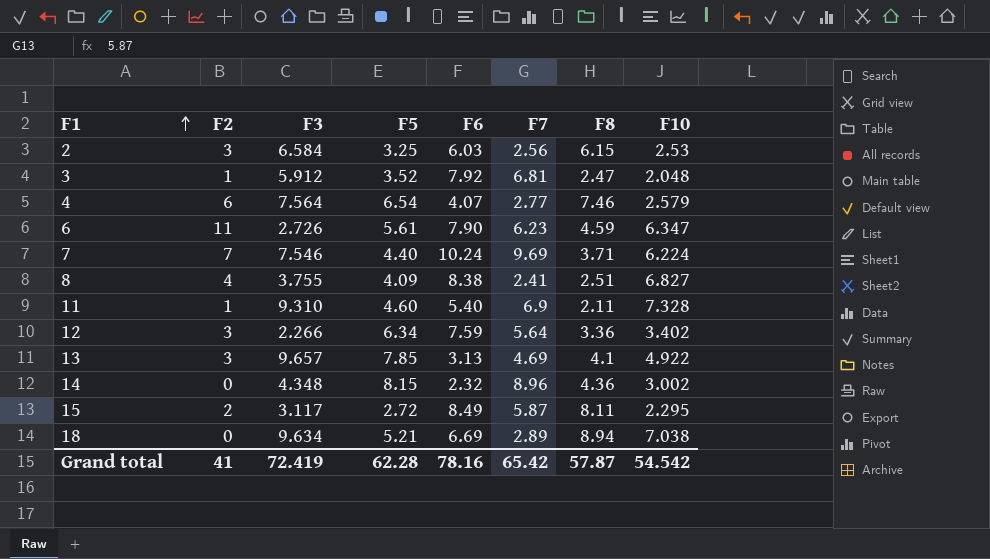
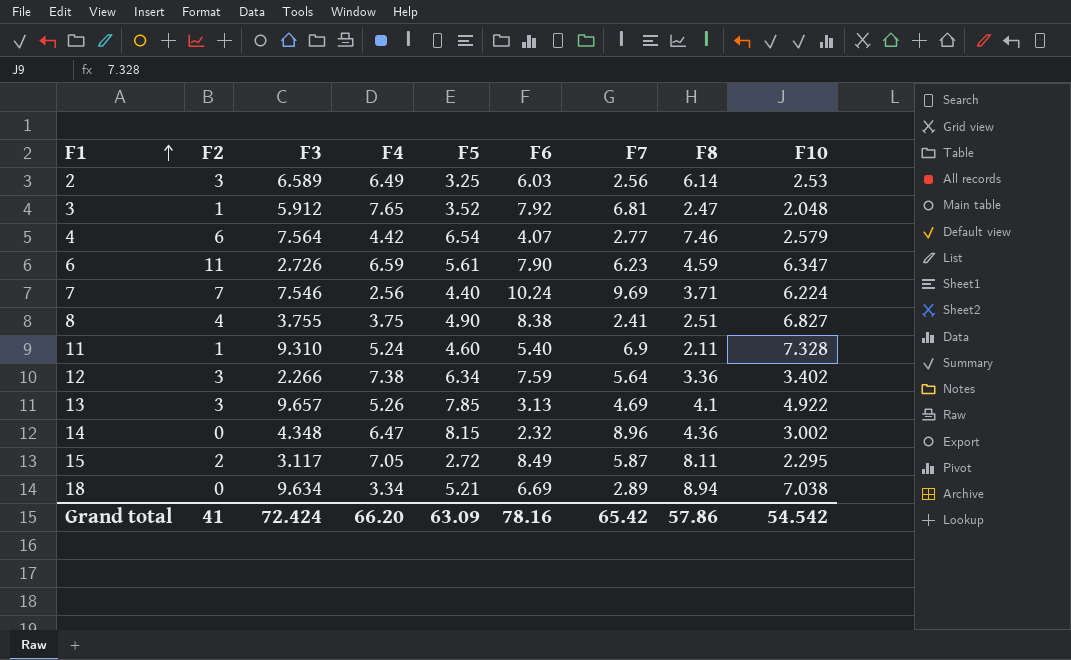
column F4 | position: none -> 4
2 | F3: 6.584 -> 6.589
2 | F8: 6.15 -> 6.14
8 | F5: 4.09 -> 4.90
Grand total | F3: 72.419 -> 72.424
Grand total | F5: 62.28 -> 63.09
Grand total | F8: 57.87 -> 57.86

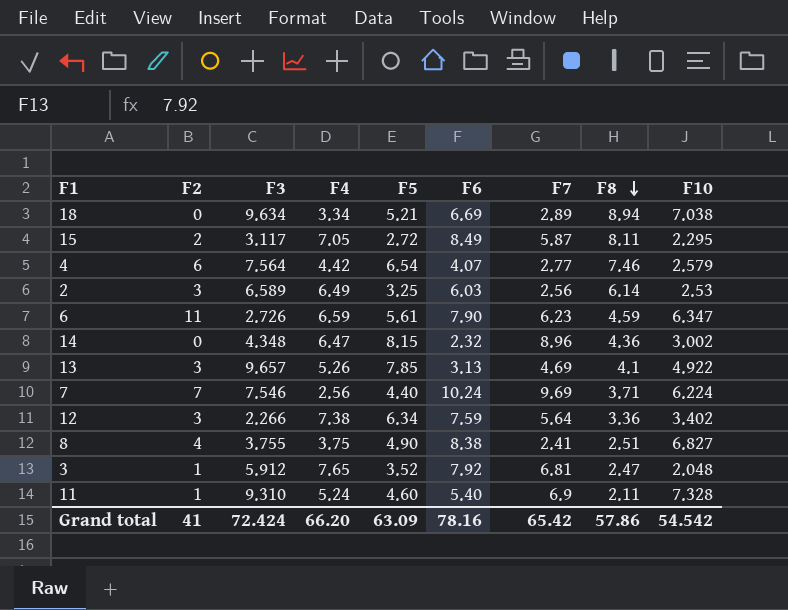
row order: F1 ascending -> F8 descending

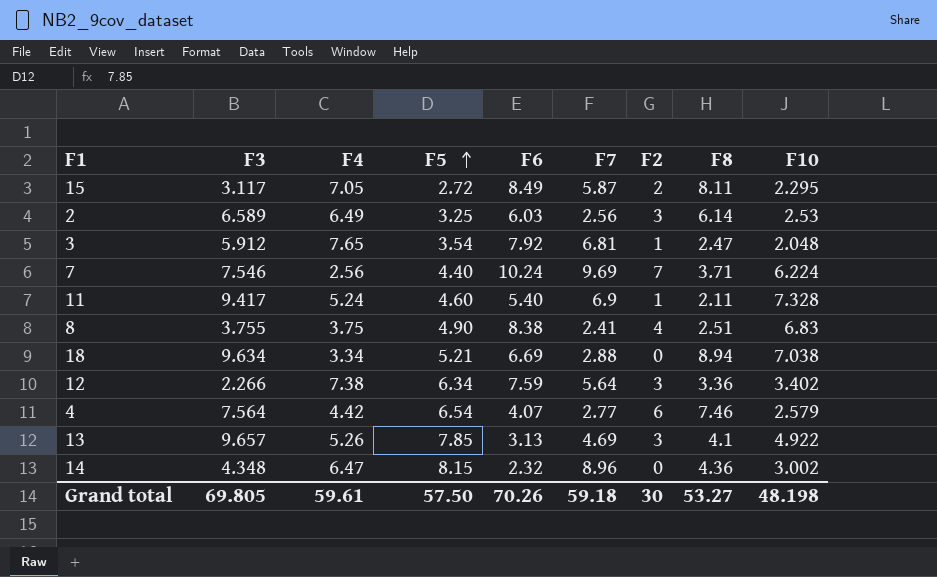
row order: F8 descending -> F5 ascending
column F2 | position: 2 -> 7
row 6: 11 | 2.726 | 6.59 | 5.61 | 7.90 | 6.23 | 4.59 | 6.347 -> none
3 | F5: 3.52 -> 3.54
11 | F3: 9.310 -> 9.417
8 | F10: 6.827 -> 6.83
18 | F7: 2.89 -> 2.88
Grand total | F3: 72.424 -> 69.805
Grand total | F4: 66.20 -> 59.61
Grand total | F5: 63.09 -> 57.50
Grand total | F6: 78.16 -> 70.26
Grand total | F7: 65.42 -> 59.18
Grand total | F2: 41 -> 30
Grand total | F8: 57.86 -> 53.27
Grand total | F10: 54.542 -> 48.198

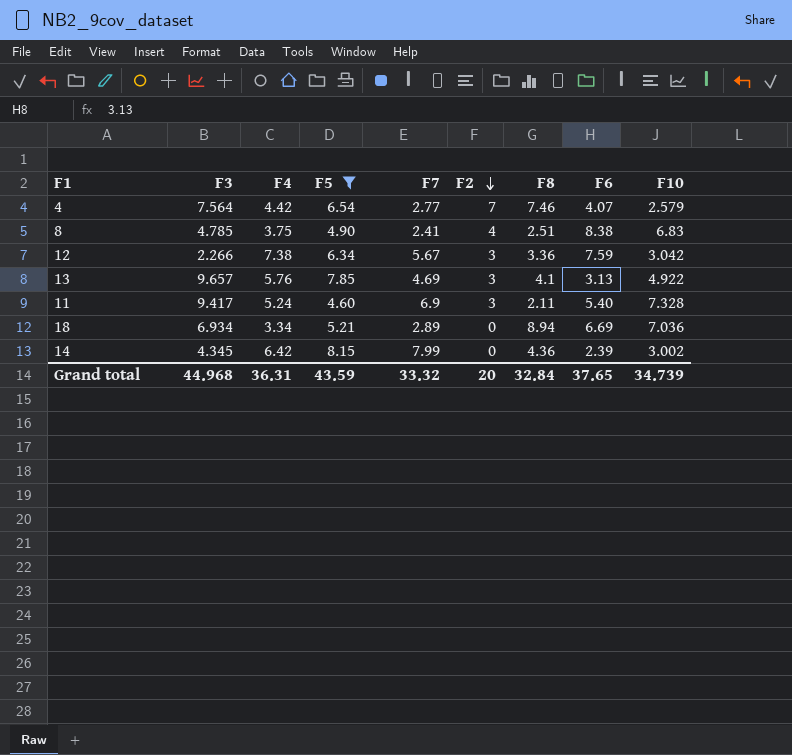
filter: none -> F5 >= 4.60
row order: F5 ascending -> F2 descending
column F6 | position: 5 -> 8
4 | F2: 6 -> 7
8 | F3: 3.755 -> 4.785
12 | F7: 5.64 -> 5.67
12 | F10: 3.402 -> 3.042
13 | F4: 5.26 -> 5.76
11 | F2: 1 -> 3
18 | F3: 9.634 -> 6.934
18 | F7: 2.88 -> 2.89
18 | F10: 7.038 -> 7.036
14 | F3: 4.348 -> 4.345
14 | F4: 6.47 -> 6.42
14 | F7: 8.96 -> 7.99
14 | F6: 2.32 -> 2.39
Grand total | F3: 69.805 -> 44.968
Grand total | F4: 59.61 -> 36.31
Grand total | F5: 57.50 -> 43.59
Grand total | F7: 59.18 -> 33.32
Grand total | F2: 30 -> 20
Grand total | F8: 53.27 -> 32.84
Grand total | F6: 70.26 -> 37.65
Grand total | F10: 48.198 -> 34.739

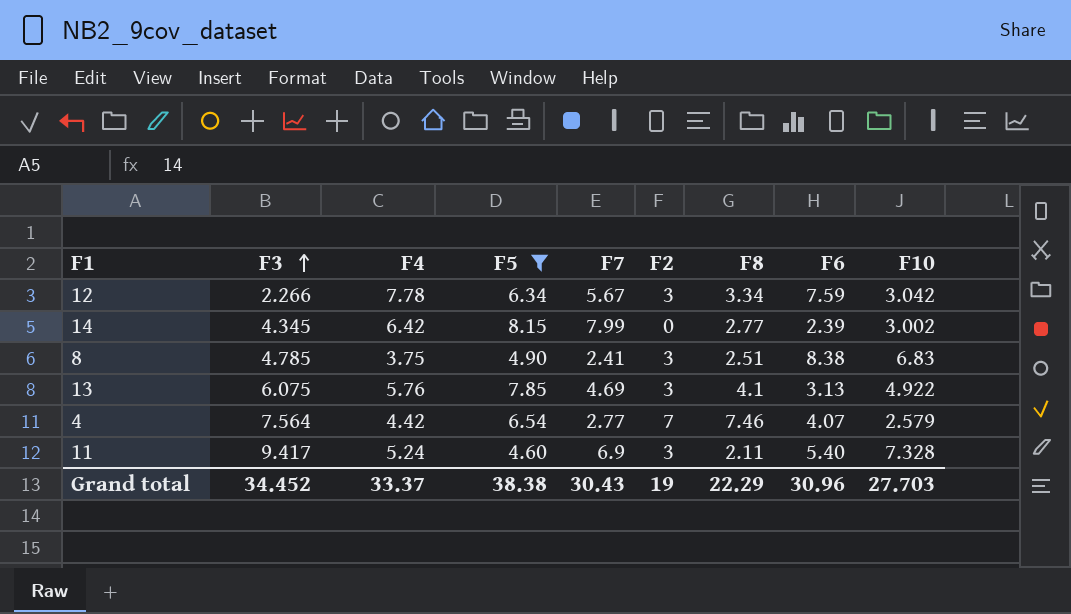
row order: F2 descending -> F3 ascending
row 18: 6.934 | 3.34 | 5.21 | 2.89 | 0 | 8.94 | 6.69 | 7.036 -> none
12 | F4: 7.38 -> 7.78
12 | F8: 3.36 -> 3.34
14 | F8: 4.36 -> 2.77
8 | F2: 4 -> 3
13 | F3: 9.657 -> 6.075
Grand total | F3: 44.968 -> 34.452
Grand total | F4: 36.31 -> 33.37
Grand total | F5: 43.59 -> 38.38
Grand total | F7: 33.32 -> 30.43
Grand total | F2: 20 -> 19
Grand total | F8: 32.84 -> 22.29
Grand total | F6: 37.65 -> 30.96
Grand total | F10: 34.739 -> 27.703

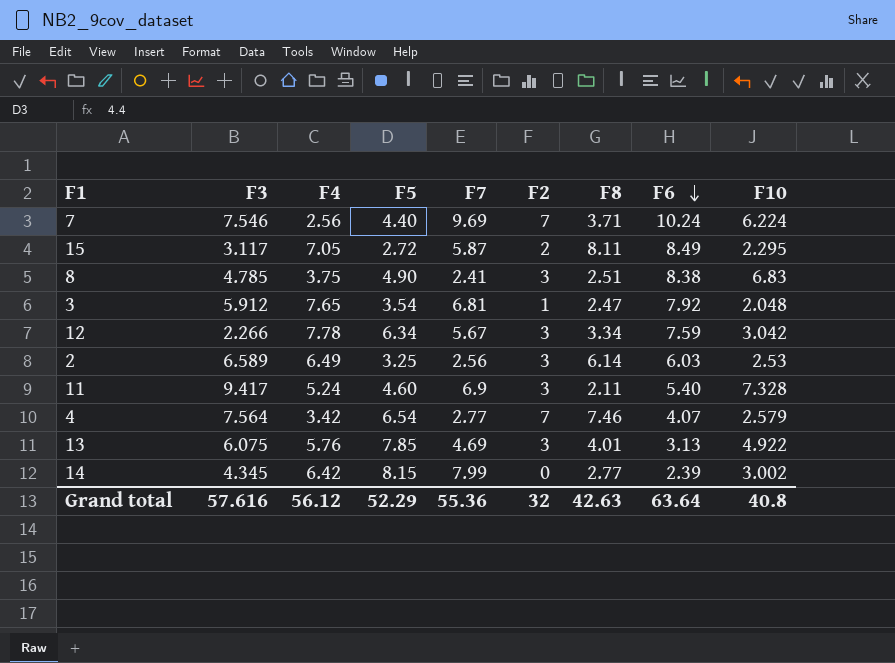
filter: F5 >= 4.60 -> none
row order: F3 ascending -> F6 descending
4 | F4: 4.42 -> 3.42
13 | F8: 4.1 -> 4.01
Grand total | F3: 34.452 -> 57.616
Grand total | F4: 33.37 -> 56.12
Grand total | F5: 38.38 -> 52.29
Grand total | F7: 30.43 -> 55.36
Grand total | F2: 19 -> 32
Grand total | F8: 22.29 -> 42.63
Grand total | F6: 30.96 -> 63.64
Grand total | F10: 27.703 -> 40.8

